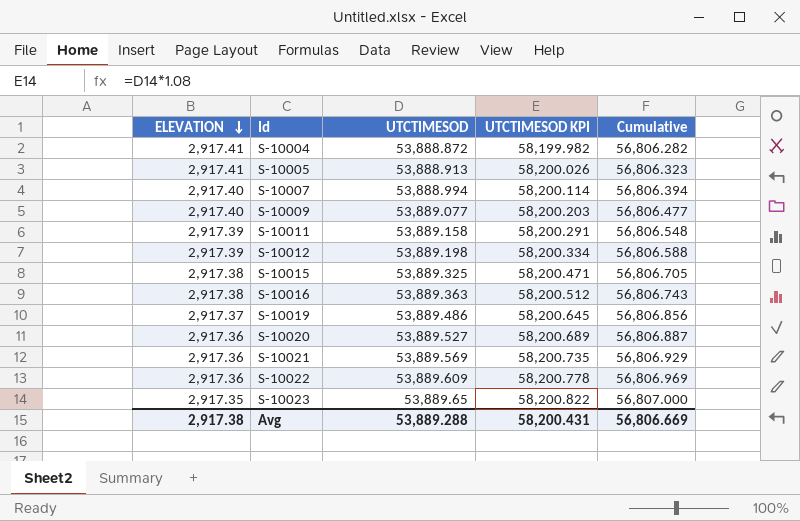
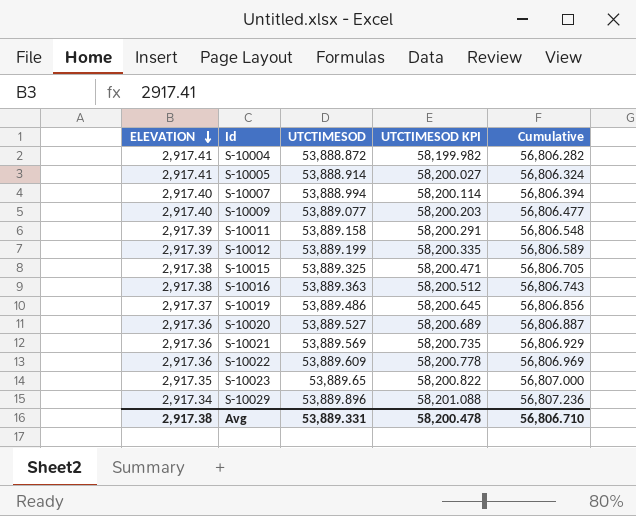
S-10005 | UTCTIMESOD: 53,888.913 -> 53,888.914
S-10005 | UTCTIMESOD KPI: 58,200.026 -> 58,200.027
S-10005 | Cumulative: 56,806.323 -> 56,806.324
S-10012 | UTCTIMESOD: 53,889.198 -> 53,889.199
S-10012 | UTCTIMESOD KPI: 58,200.334 -> 58,200.335
S-10012 | Cumulative: 56,806.588 -> 56,806.589
row S-10029: none -> 2,917.34 | 53,889.896 | 58,201.088 | 56,807.236
Avg | UTCTIMESOD: 53,889.288 -> 53,889.331
Avg | UTCTIMESOD KPI: 58,200.431 -> 58,200.478
Avg | Cumulative: 56,806.669 -> 56,806.710

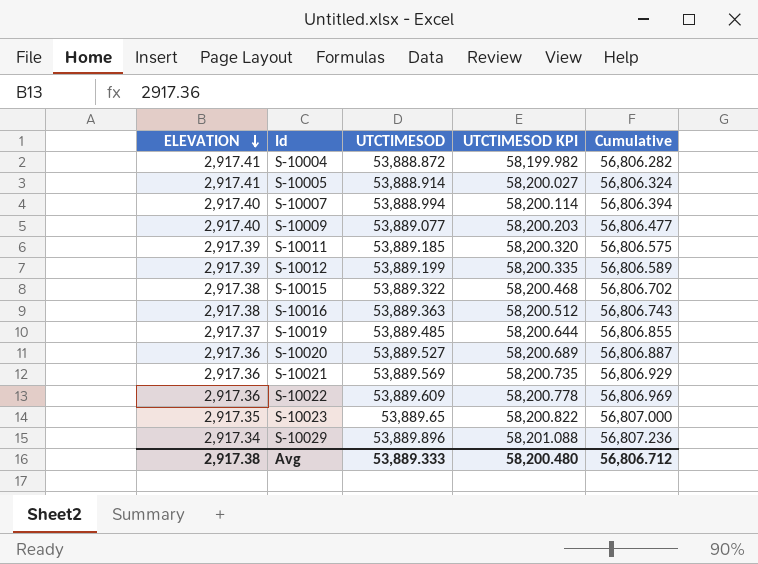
S-10011 | UTCTIMESOD: 53,889.158 -> 53,889.185
S-10011 | UTCTIMESOD KPI: 58,200.291 -> 58,200.320
S-10011 | Cumulative: 56,806.548 -> 56,806.575
S-10015 | UTCTIMESOD: 53,889.325 -> 53,889.322
S-10015 | UTCTIMESOD KPI: 58,200.471 -> 58,200.468
S-10015 | Cumulative: 56,806.705 -> 56,806.702
S-10019 | UTCTIMESOD: 53,889.486 -> 53,889.485
S-10019 | UTCTIMESOD KPI: 58,200.645 -> 58,200.644
S-10019 | Cumulative: 56,806.856 -> 56,806.855
Avg | UTCTIMESOD: 53,889.331 -> 53,889.333
Avg | UTCTIMESOD KPI: 58,200.478 -> 58,200.480
Avg | Cumulative: 56,806.710 -> 56,806.712

